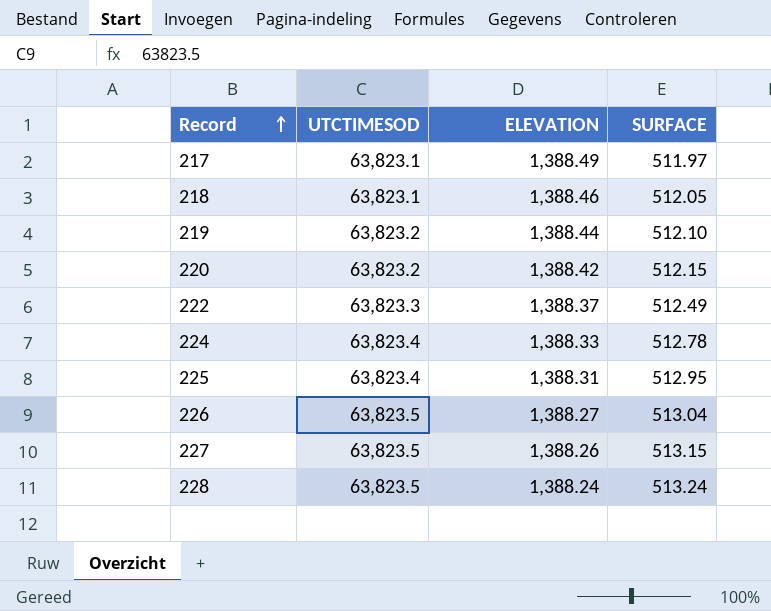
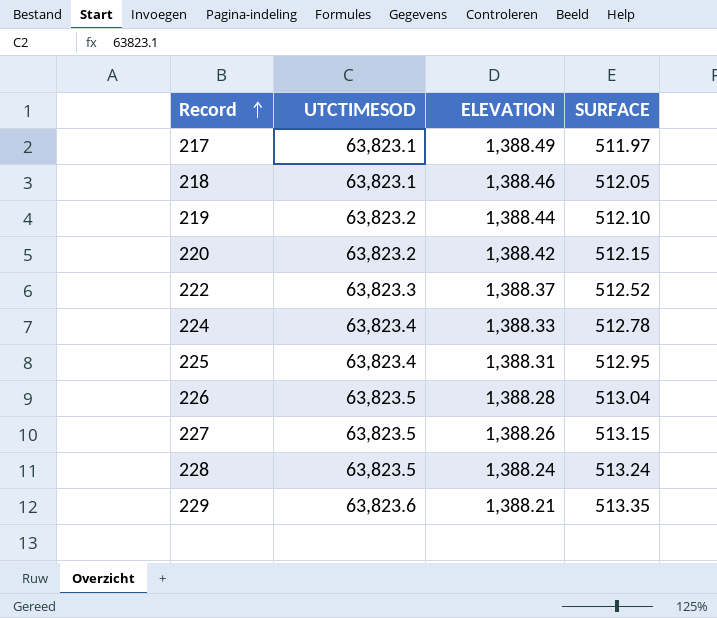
222 | SURFACE: 512.49 -> 512.52
226 | ELEVATION: 1,388.27 -> 1,388.28
row 229: none -> 63,823.6 | 1,388.21 | 513.35

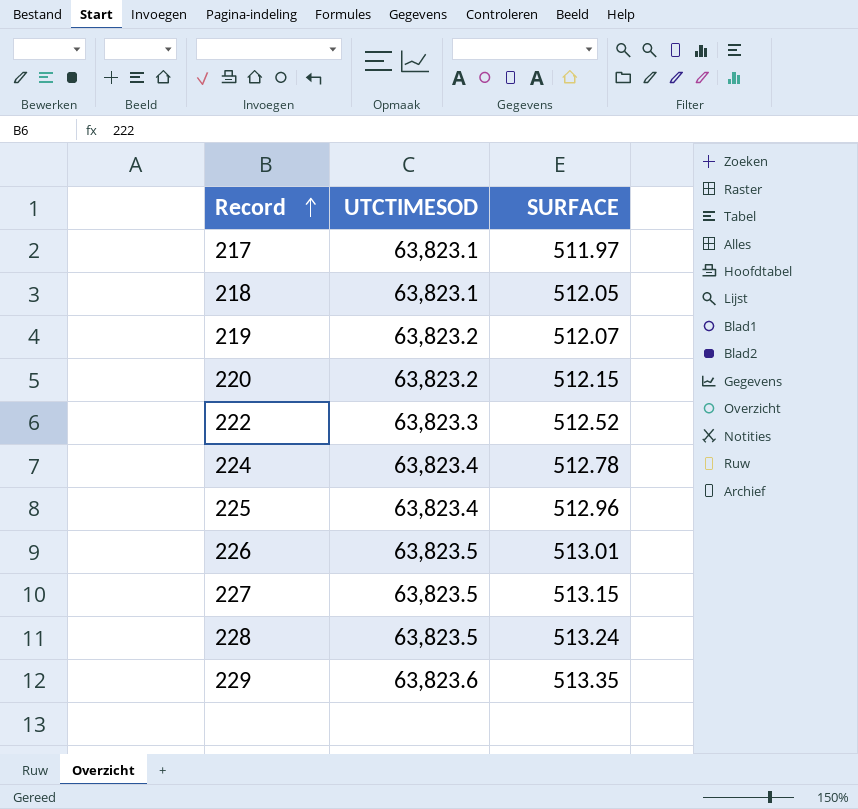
column ELEVATION | position: 3 -> none
219 | SURFACE: 512.10 -> 512.07
225 | SURFACE: 512.95 -> 512.96
226 | SURFACE: 513.04 -> 513.01

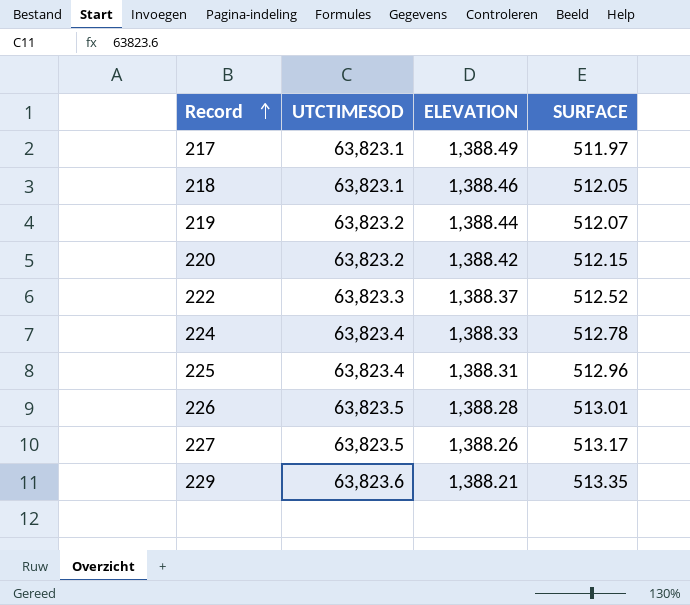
column ELEVATION | position: none -> 3
row 228: 63,823.5 | 513.24 -> none
227 | SURFACE: 513.15 -> 513.17

